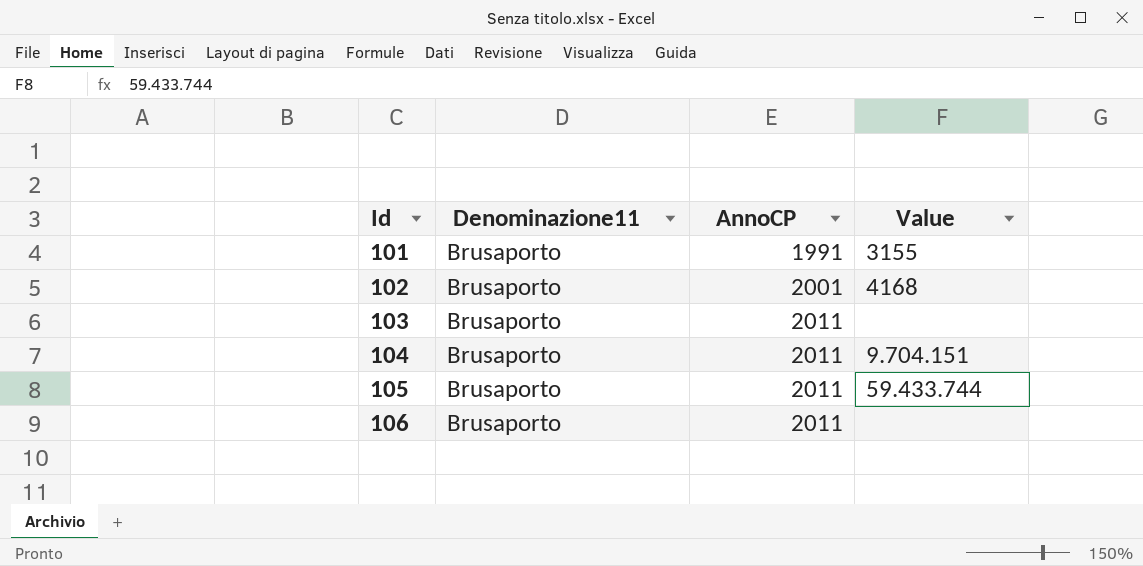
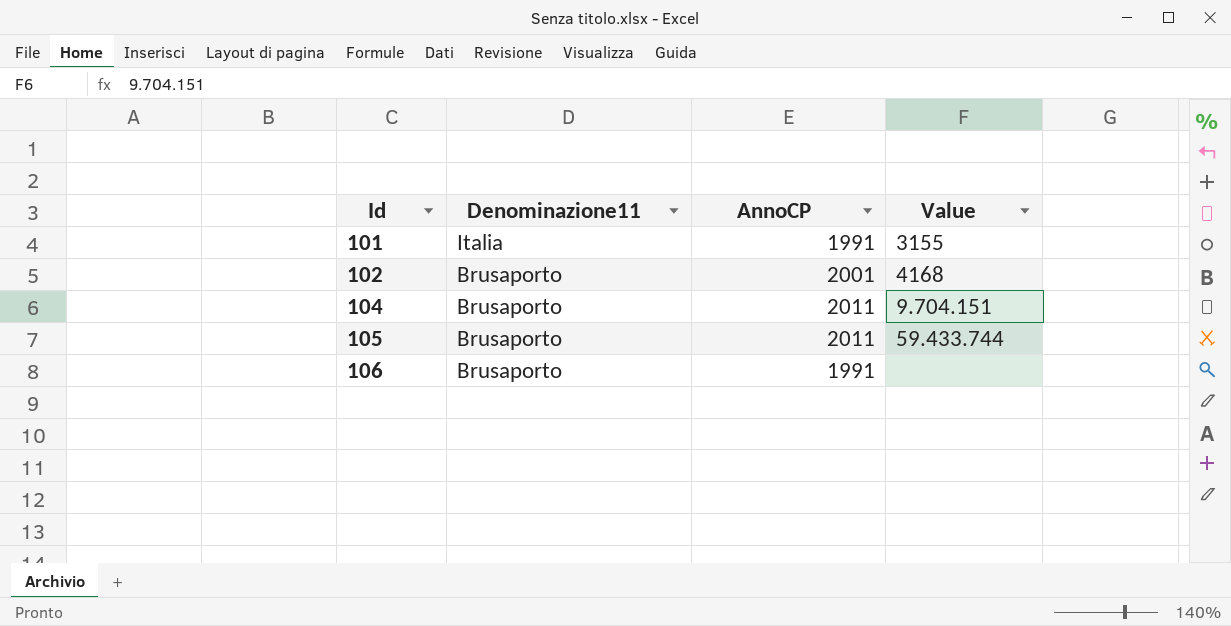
row 103: Brusaporto | 2011 | none -> none
101 | Denominazione11: Brusaporto -> Italia
106 | AnnoCP: 2011 -> 1991

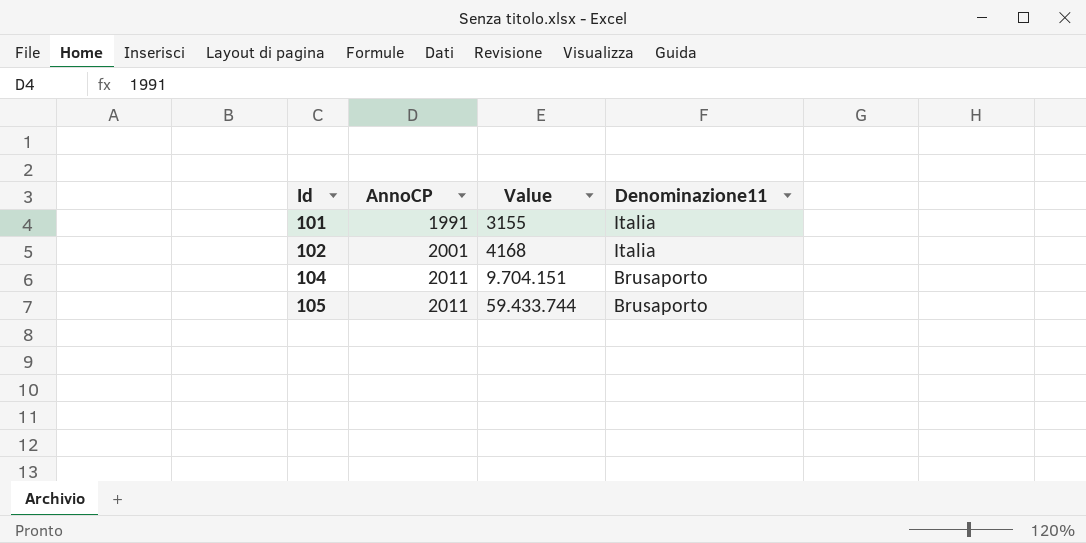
column Denominazione11 | position: 2 -> 4
row 106: Brusaporto | 1991 | none -> none
102 | Denominazione11: Brusaporto -> Italia

